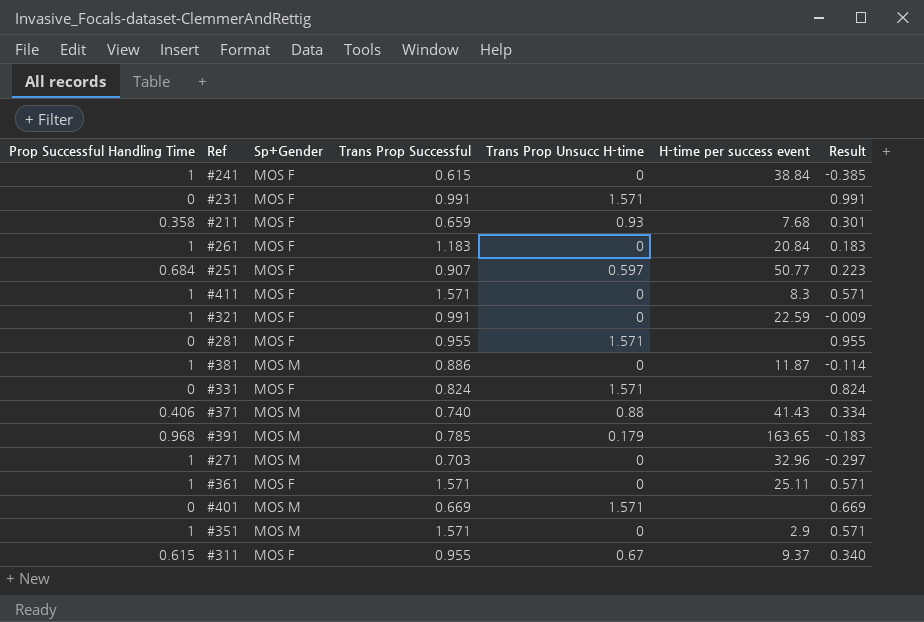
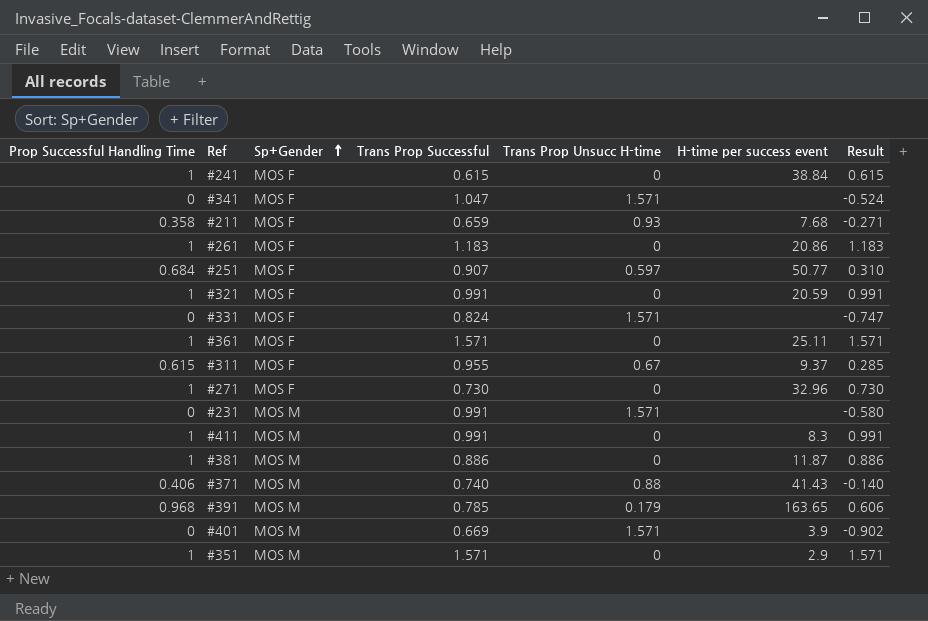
row order: none -> Sp+Gender ascending
column Result | formula: [Trans Prop Successful] - [Prop Successful Handling Time] -> [Trans Prop Successful] - [Trans Prop Unsucc H-time]
row #281: 0 | MOS F | 0.955 | 1.571 | none | 0.955 -> none
row #341: none -> 0 | MOS F | 1.047 | 1.571 | none | -0.524
#261 | H-time per success event: 20.84 -> 20.86
#321 | H-time per success event: 22.59 -> 20.59
#271 | Sp+Gender: MOS M -> MOS F
#271 | Trans Prop Successful: 0.703 -> 0.730
#231 | Sp+Gender: MOS F -> MOS M
#411 | Sp+Gender: MOS F -> MOS M
#411 | Trans Prop Successful: 1.571 -> 0.991
#401 | H-time per success event: none -> 3.9

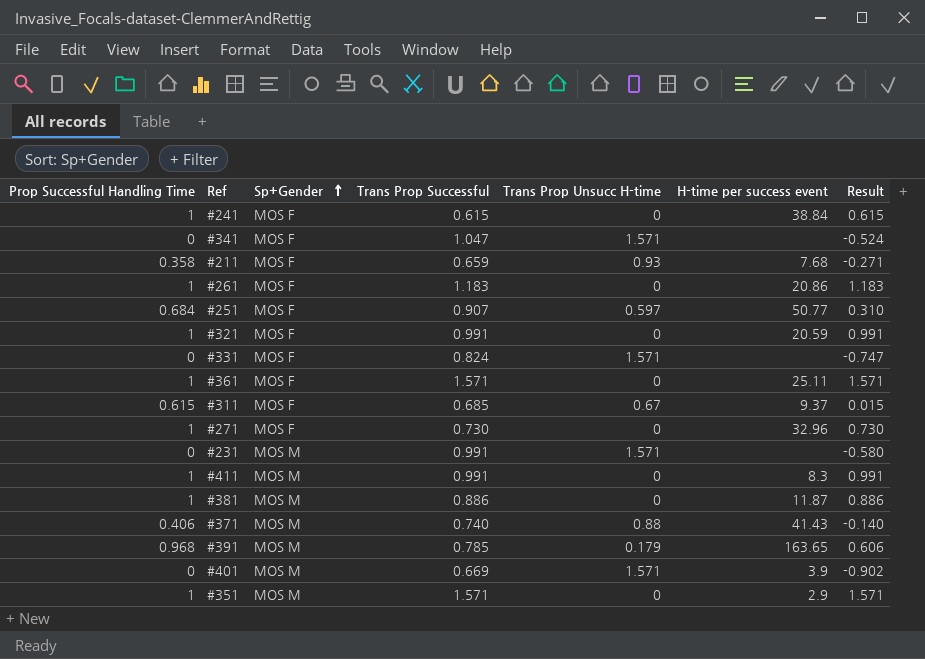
#311 | Trans Prop Successful: 0.955 -> 0.685
#311 | Result: 0.285 -> 0.015

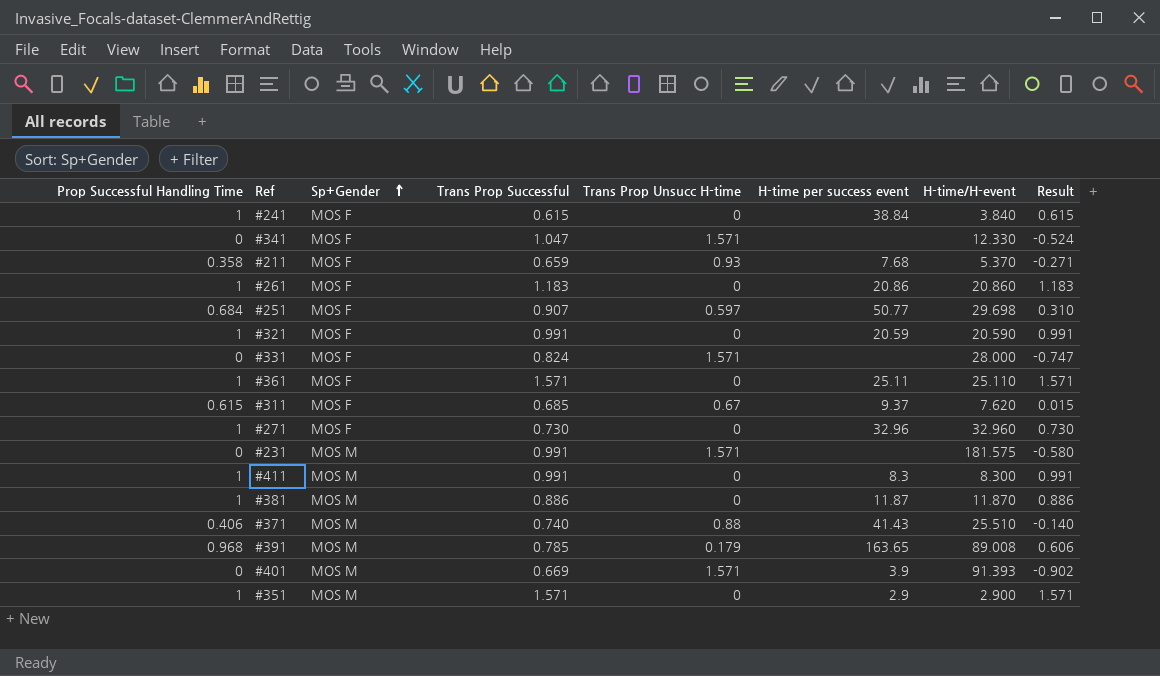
column H-time/H-event | position: none -> 7

